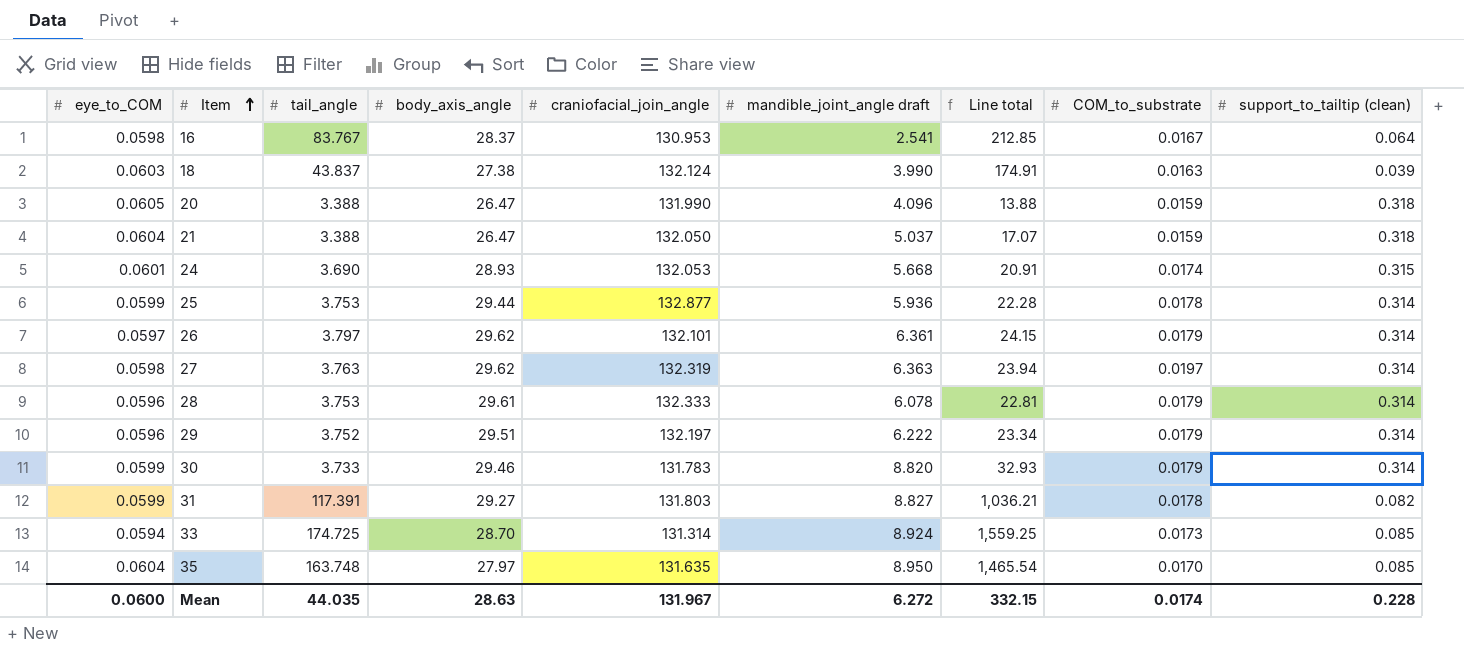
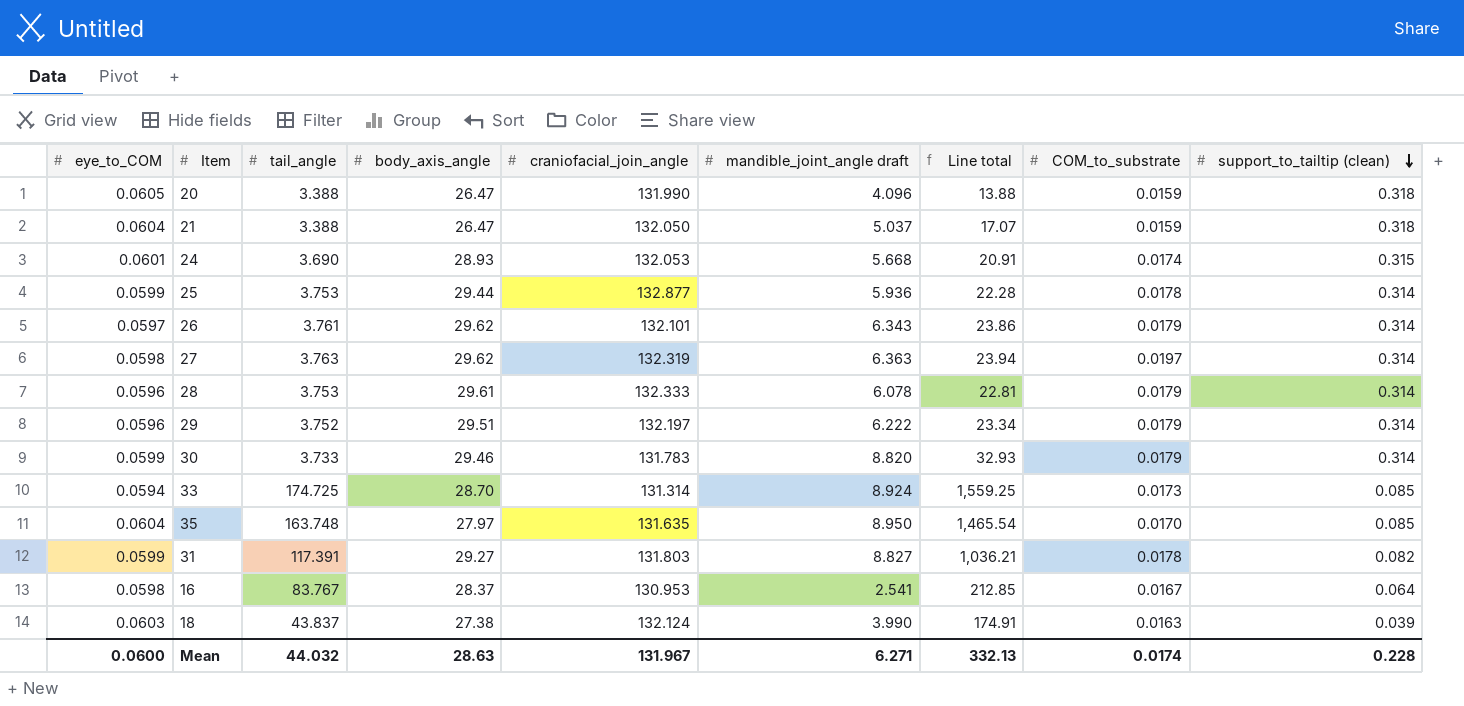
row order: Item ascending -> support_to_tailtip (clean) descending
26 | tail_angle: 3.797 -> 3.761
26 | mandible_joint_angle draft: 6.361 -> 6.343
26 | Line total: 24.15 -> 23.86
Mean | tail_angle: 44.035 -> 44.032
Mean | mandible_joint_angle draft: 6.272 -> 6.271
Mean | Line total: 332.15 -> 332.13

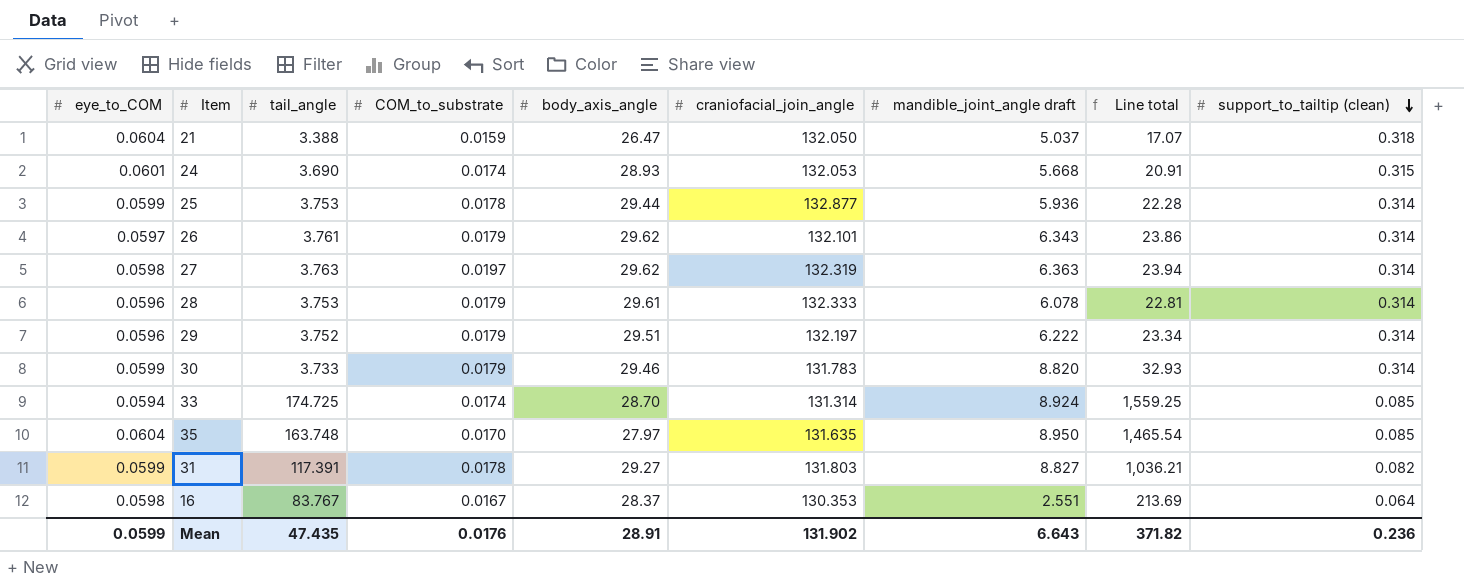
column COM_to_substrate | position: 8 -> 4
row 20: 0.0605 | 3.388 | 26.47 | 131.990 | 4.096 | 13.88 | 0.0159 | 0.318 -> none
row 18: 0.0603 | 43.837 | 27.38 | 132.124 | 3.990 | 174.91 | 0.0163 | 0.039 -> none
33 | COM_to_substrate: 0.0173 -> 0.0174
16 | craniofacial_join_angle: 130.953 -> 130.353
16 | mandible_joint_angle draft: 2.541 -> 2.551
16 | Line total: 212.85 -> 213.69
Mean | eye_to_COM: 0.0600 -> 0.0599
Mean | tail_angle: 44.032 -> 47.435
Mean | COM_to_substrate: 0.0174 -> 0.0176
Mean | body_axis_angle: 28.63 -> 28.91
Mean | craniofacial_join_angle: 131.967 -> 131.902
Mean | mandible_joint_angle draft: 6.271 -> 6.643
Mean | Line total: 332.13 -> 371.82
Mean | support_to_tailtip (clean): 0.228 -> 0.236

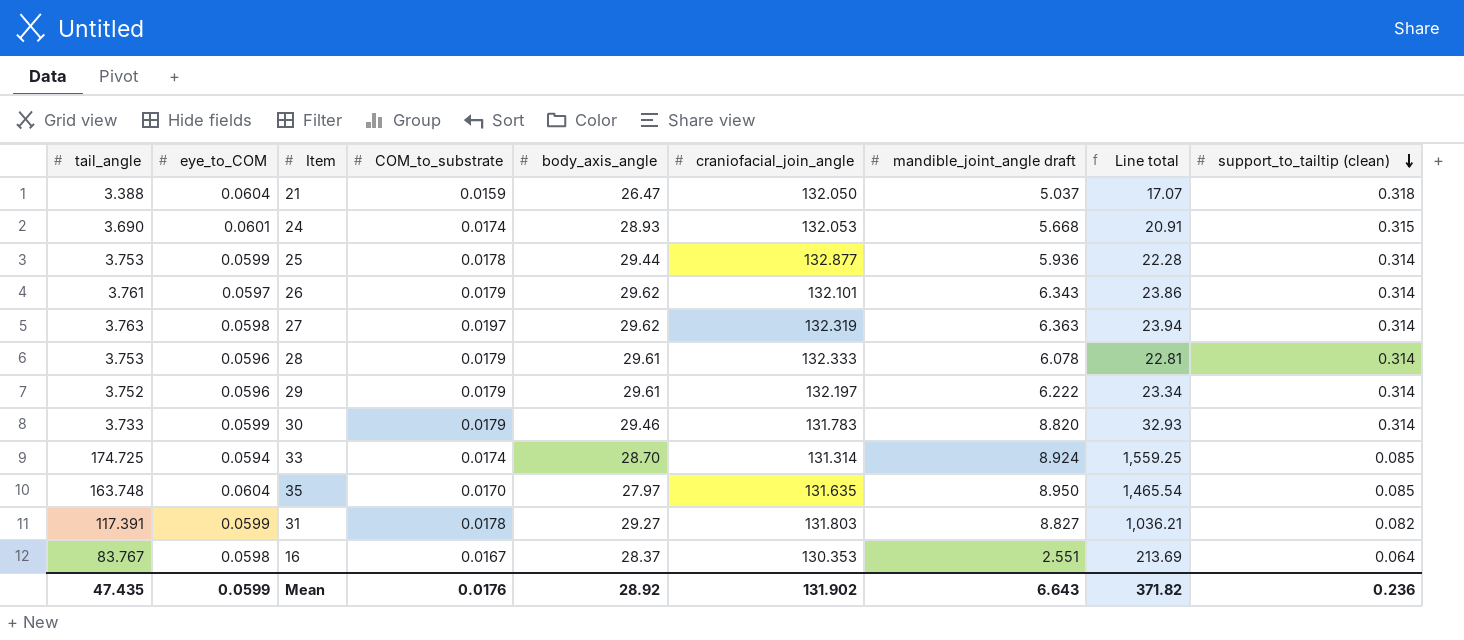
column tail_angle | position: 3 -> 1
29 | body_axis_angle: 29.51 -> 29.61
Mean | body_axis_angle: 28.91 -> 28.92

